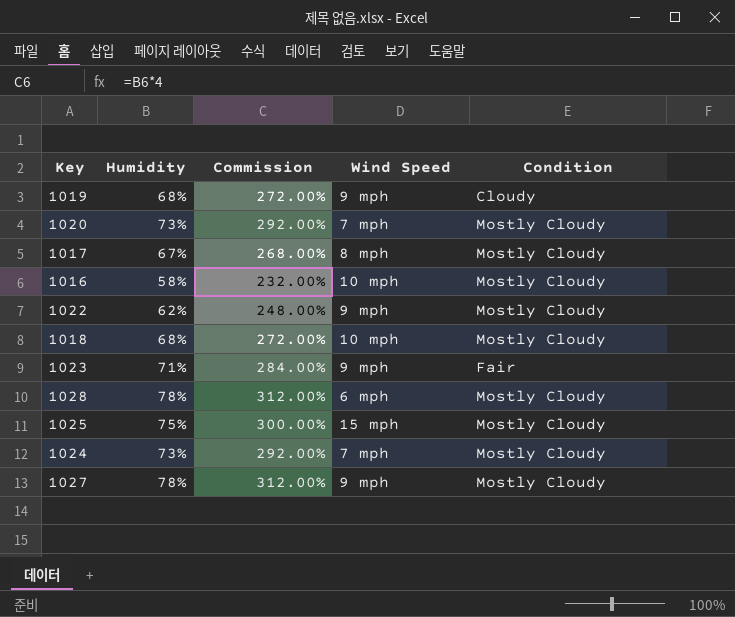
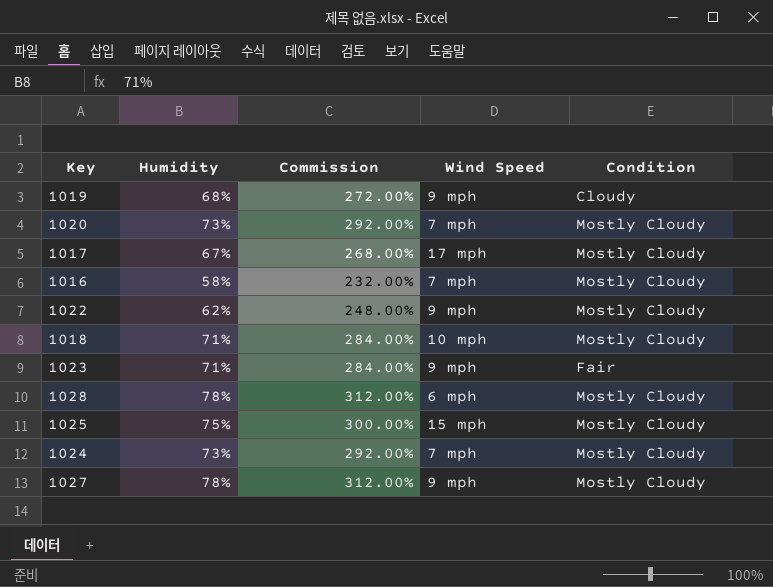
1017 | Wind Speed: 8 mph -> 17 mph
1016 | Wind Speed: 10 mph -> 7 mph
1018 | Humidity: 68% -> 71%
1018 | Commission: 272.00% -> 284.00%

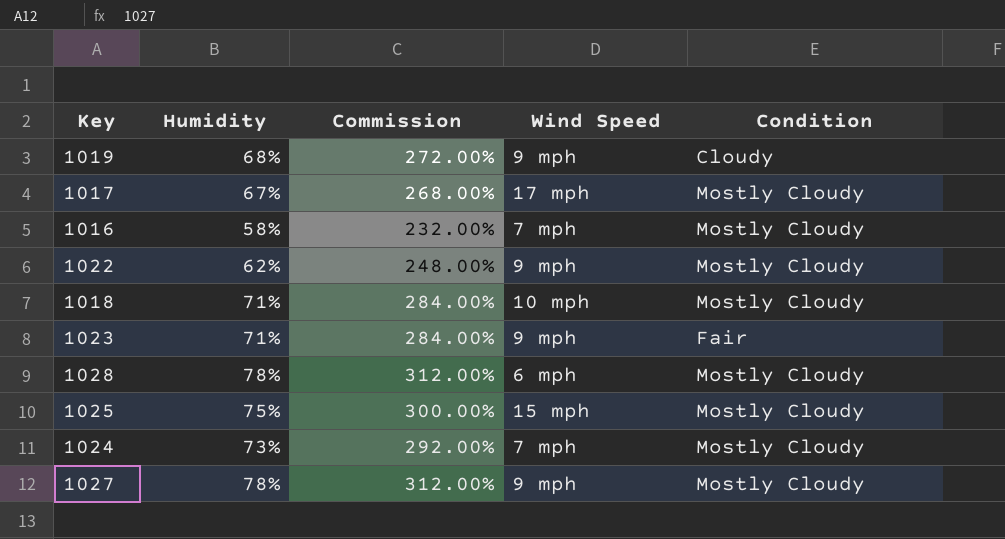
row 1020: 73% | 292.00% | 7 mph | Mostly Cloudy -> none

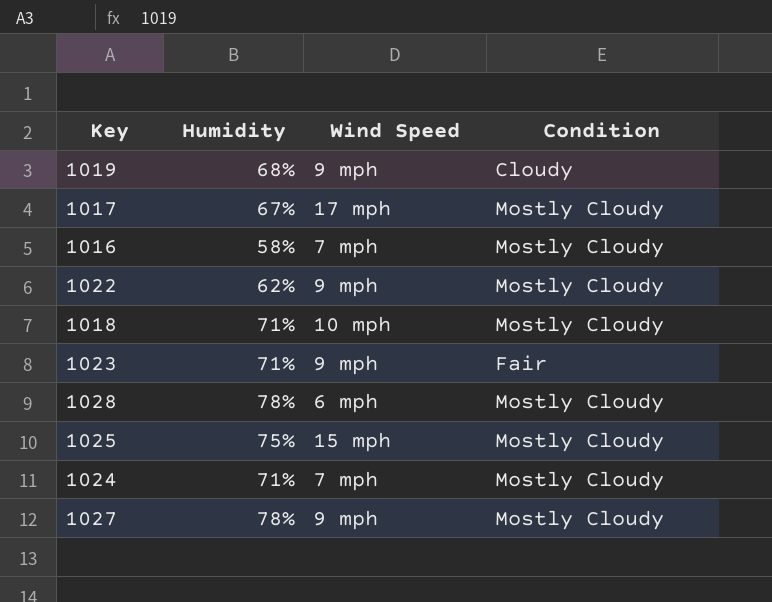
column Commission | formula: [Humidity] * 4 -> none
1024 | Humidity: 73% -> 71%

